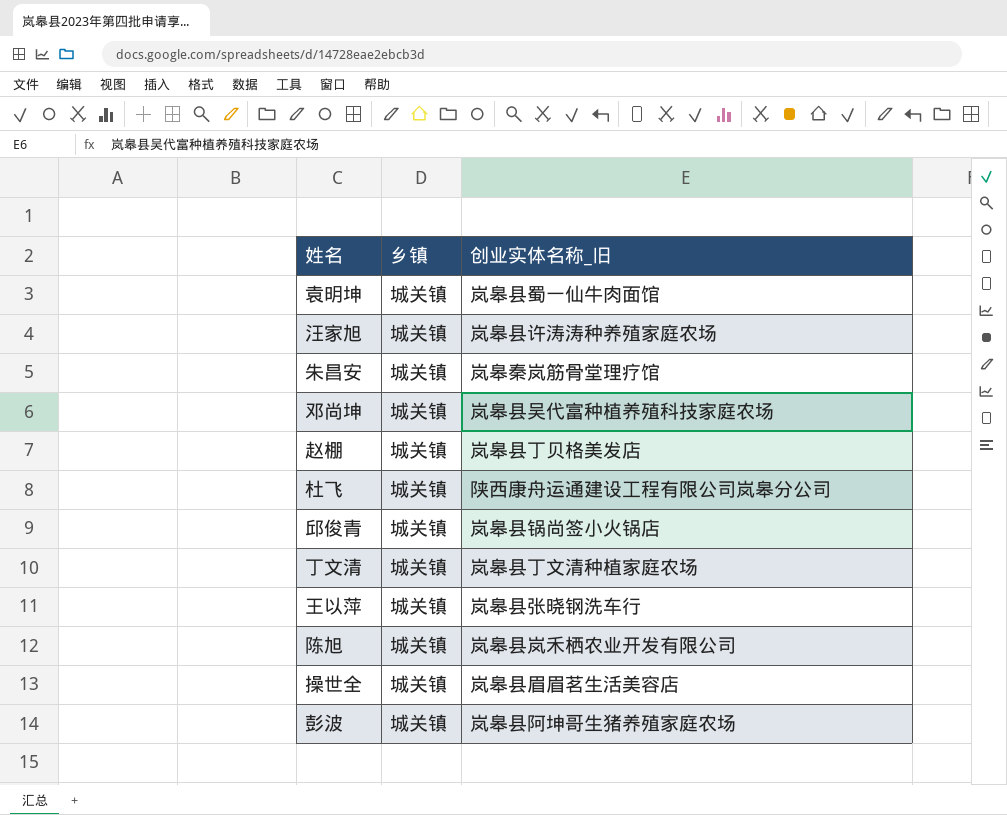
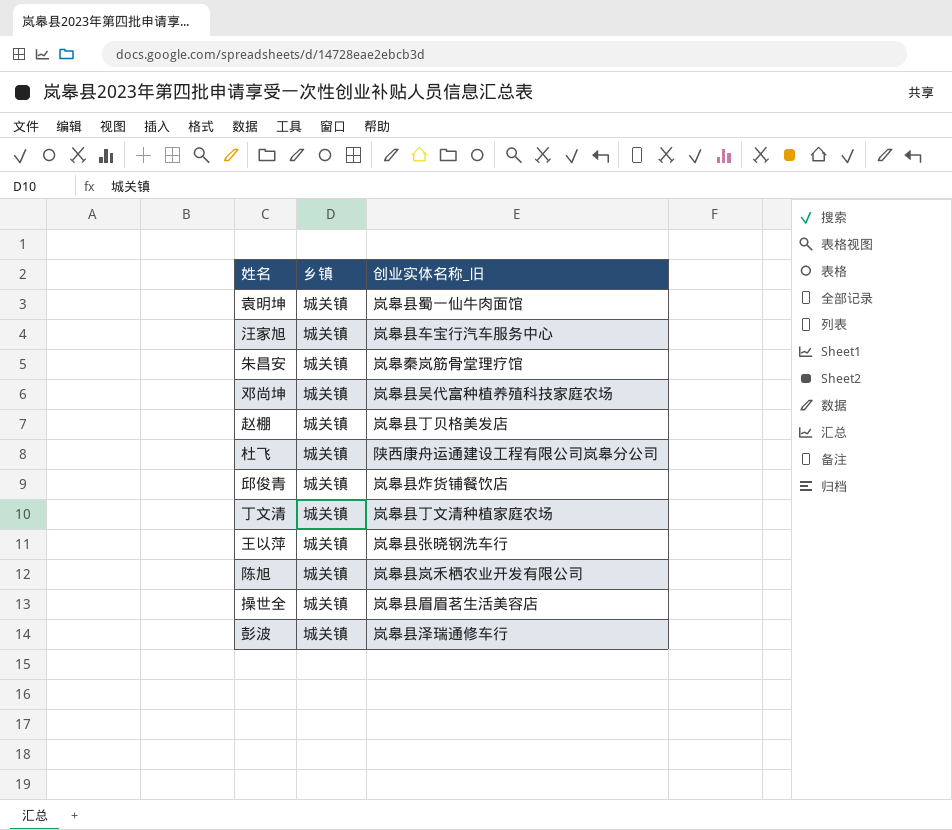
汪家旭 | 创业实体名称_旧: 岚皋县许涛涛种养殖家庭农场 -> 岚皋县车宝行汽车服务中心
邱俊青 | 创业实体名称_旧: 岚皋县锅尚签小火锅店 -> 岚皋县炸货铺餐饮店
彭波 | 创业实体名称_旧: 岚皋县阿坤哥生猪养殖家庭农场 -> 岚皋县泽瑞通修车行

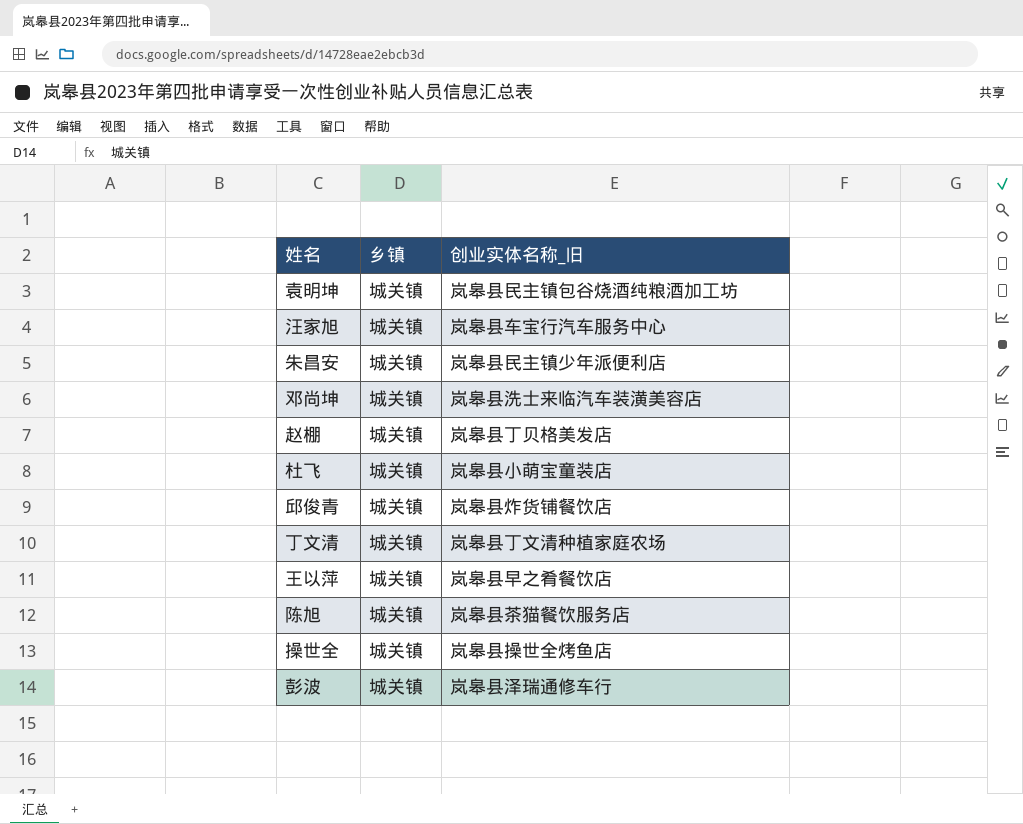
袁明坤 | 创业实体名称_旧: 岚皋县蜀一仙牛肉面馆 -> 岚皋县民主镇包谷烧酒纯粮酒加工坊
朱昌安 | 创业实体名称_旧: 岚皋秦岚筋骨堂理疗馆 -> 岚皋县民主镇少年派便利店
邓尚坤 | 创业实体名称_旧: 岚皋县吴代富种植养殖科技家庭农场 -> 岚皋县洗士来临汽车装潢美容店
杜飞 | 创业实体名称_旧: 陕西康舟运通建设工程有限公司岚皋分公司 -> 岚皋县小萌宝童装店
王以萍 | 创业实体名称_旧: 岚皋县张晓钢洗车行 -> 岚皋县早之肴餐饮店
陈旭 | 创业实体名称_旧: 岚皋县岚禾栖农业开发有限公司 -> 岚皋县茶猫餐饮服务店
操世全 | 创业实体名称_旧: 岚皋县眉眉茗生活美容店 -> 岚皋县操世全烤鱼店

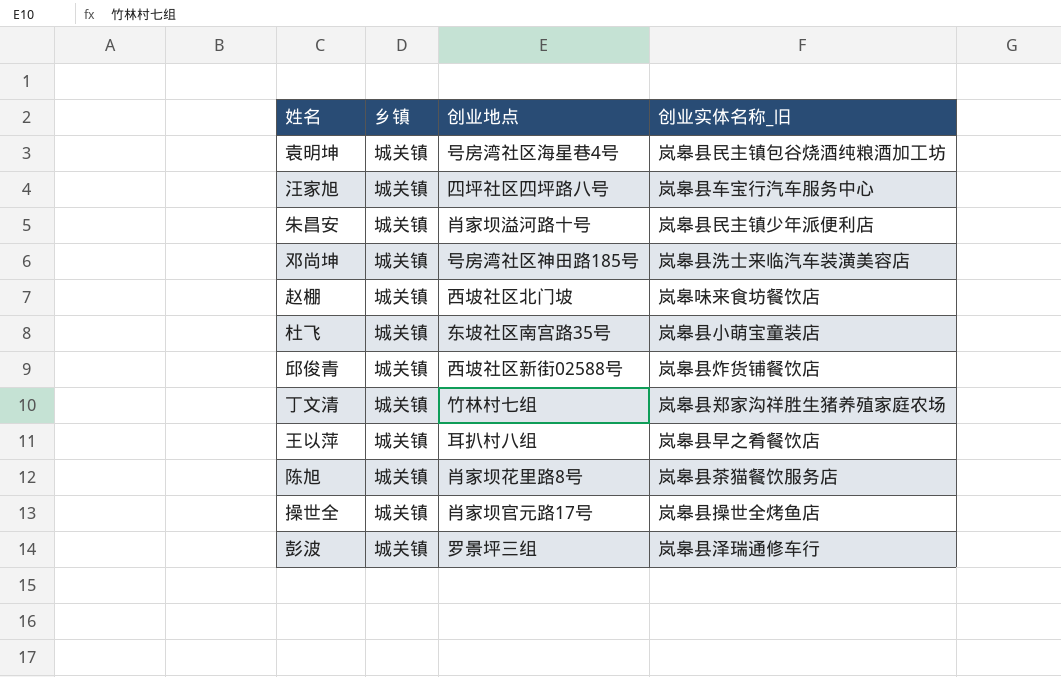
column 创业地点 | position: none -> 3
赵棚 | 创业实体名称_旧: 岚皋县丁贝格美发店 -> 岚皋味来食坊餐饮店
丁文清 | 创业实体名称_旧: 岚皋县丁文清种植家庭农场 -> 岚皋县郑家沟祥胜生猪养殖家庭农场

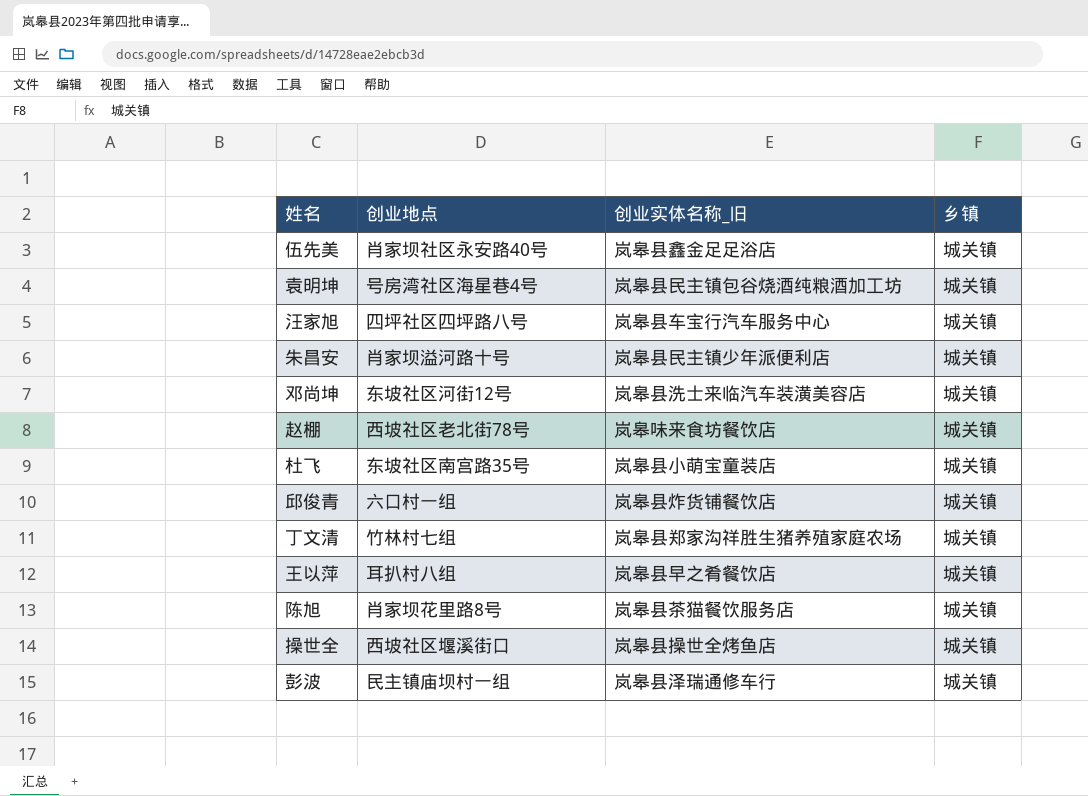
column 乡镇 | position: 2 -> 4
row 伍先美: none -> 肖家坝社区永安路40号 | 岚皋县鑫金足足浴店 | 城关镇
邓尚坤 | 创业地点: 号房湾社区神田路185号 -> 东坡社区河街12号
赵棚 | 创业地点: 西坡社区北门坡 -> 西坡社区老北街78号
邱俊青 | 创业地点: 西坡社区新街02588号 -> 六口村一组
操世全 | 创业地点: 肖家坝官元路17号 -> 西坡社区堰溪街口
彭波 | 创业地点: 罗景坪三组 -> 民主镇庙坝村一组

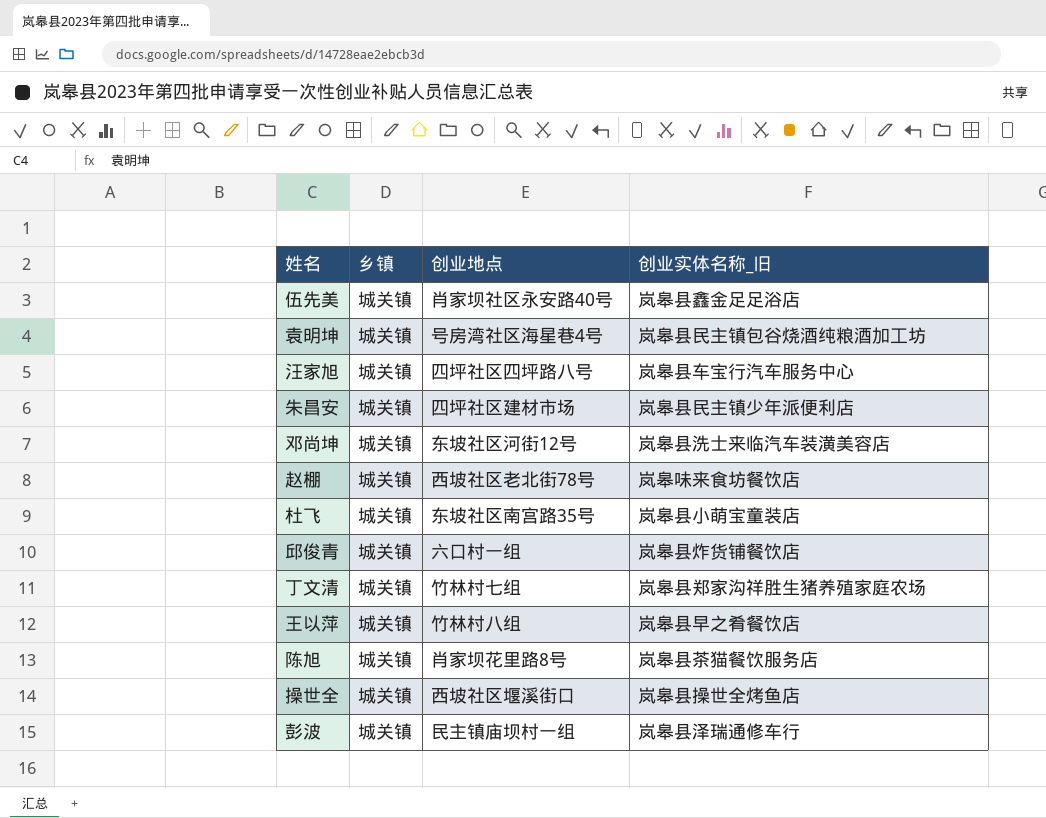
column 乡镇 | position: 4 -> 2
朱昌安 | 创业地点: 肖家坝溢河路十号 -> 四坪社区建材市场
王以萍 | 创业地点: 耳扒村八组 -> 竹林村八组

